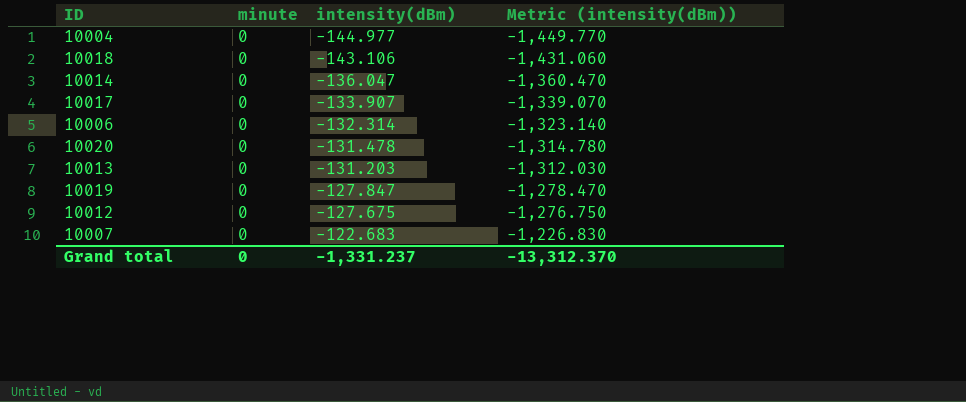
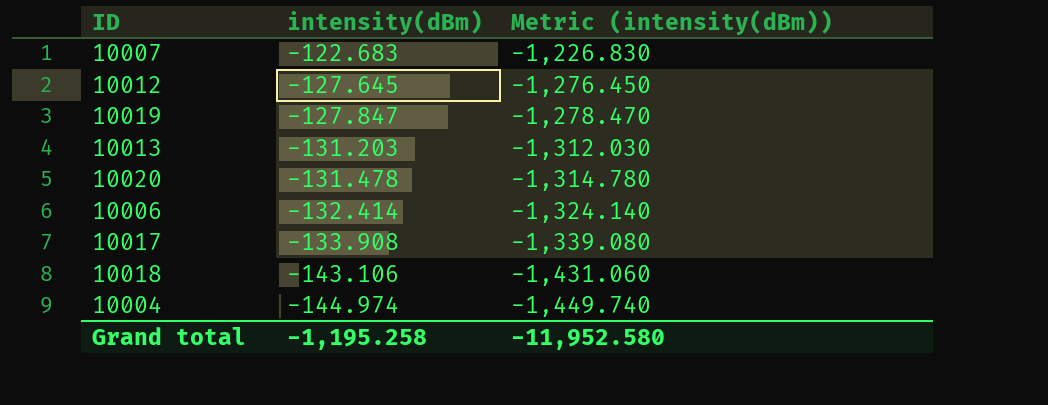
row order: intensity(dBm) ascending -> intensity(dBm) descending
column minute | position: 2 -> none
row 10014: 0 | -136.047 | -1,360.470 -> none
10012 | intensity(dBm): -127.675 -> -127.645
10012 | Metric (intensity(dBm)): -1,276.750 -> -1,276.450
10006 | intensity(dBm): -132.314 -> -132.414
10006 | Metric (intensity(dBm)): -1,323.140 -> -1,324.140
10017 | intensity(dBm): -133.907 -> -133.908
10017 | Metric (intensity(dBm)): -1,339.070 -> -1,339.080
10004 | intensity(dBm): -144.977 -> -144.974
10004 | Metric (intensity(dBm)): -1,449.770 -> -1,449.740
Grand total | intensity(dBm): -1,331.237 -> -1,195.258
Grand total | Metric (intensity(dBm)): -13,312.370 -> -11,952.580

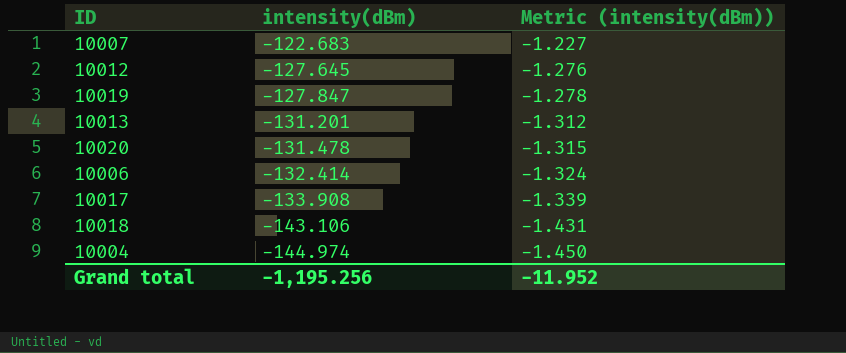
column Metric (intensity(dBm)) | formula: [intensity(dBm)] * 10 -> [intensity(dBm)] * 0.01
10013 | intensity(dBm): -131.203 -> -131.201
Grand total | intensity(dBm): -1,195.258 -> -1,195.256
Grand total | Metric (intensity(dBm)): -11,952.580 -> -11.952

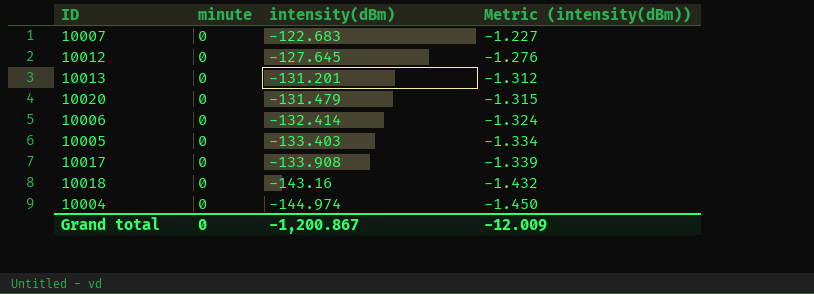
column minute | position: none -> 2
row 10019: -127.847 | -1.278 -> none
10020 | intensity(dBm): -131.478 -> -131.479
row 10005: none -> 0 | -133.403 | -1.334
10018 | intensity(dBm): -143.106 -> -143.16
10018 | Metric (intensity(dBm)): -1.431 -> -1.432
Grand total | intensity(dBm): -1,195.256 -> -1,200.867
Grand total | Metric (intensity(dBm)): -11.952 -> -12.009

